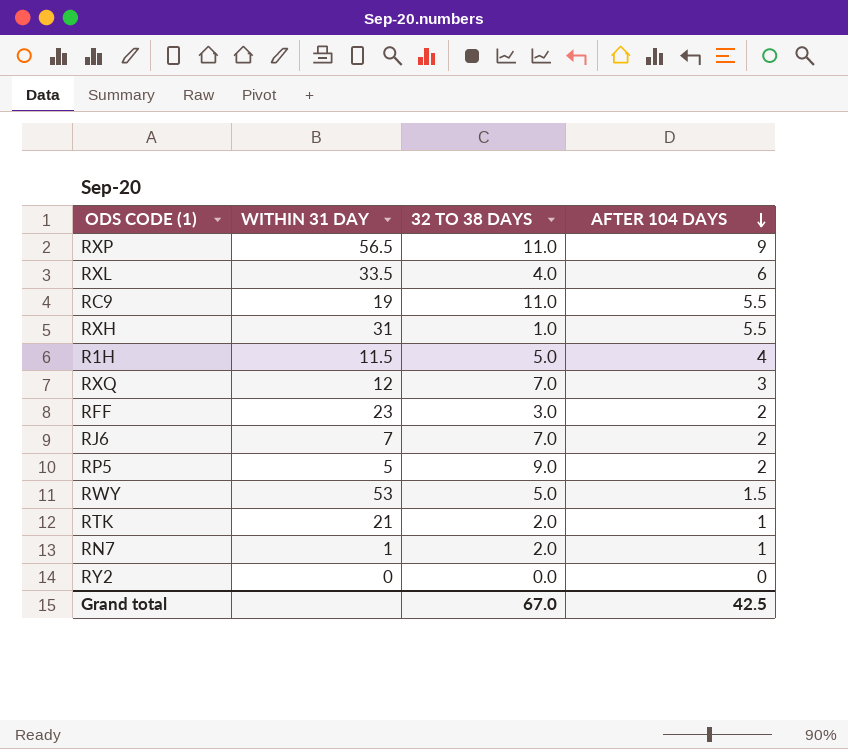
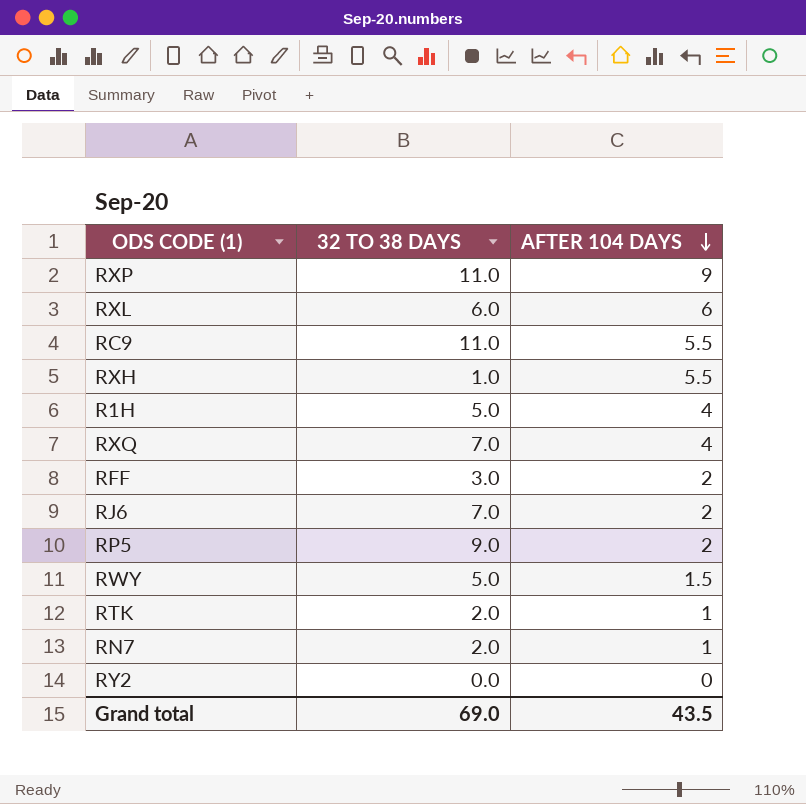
column WITHIN 31 DAY | position: 2 -> none
RXL | 32 TO 38 DAYS: 4.0 -> 6.0
RXQ | AFTER 104 DAYS: 3 -> 4
Grand total | 32 TO 38 DAYS: 67.0 -> 69.0
Grand total | AFTER 104 DAYS: 42.5 -> 43.5

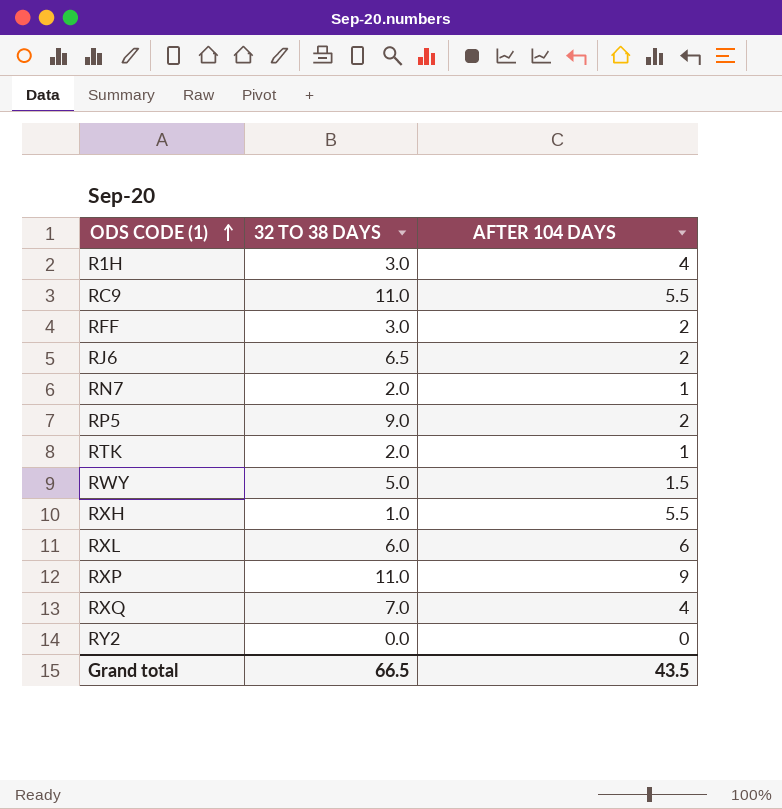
row order: AFTER 104 DAYS descending -> ODS CODE (1) ascending
R1H | 32 TO 38 DAYS: 5.0 -> 3.0
RJ6 | 32 TO 38 DAYS: 7.0 -> 6.5
Grand total | 32 TO 38 DAYS: 69.0 -> 66.5

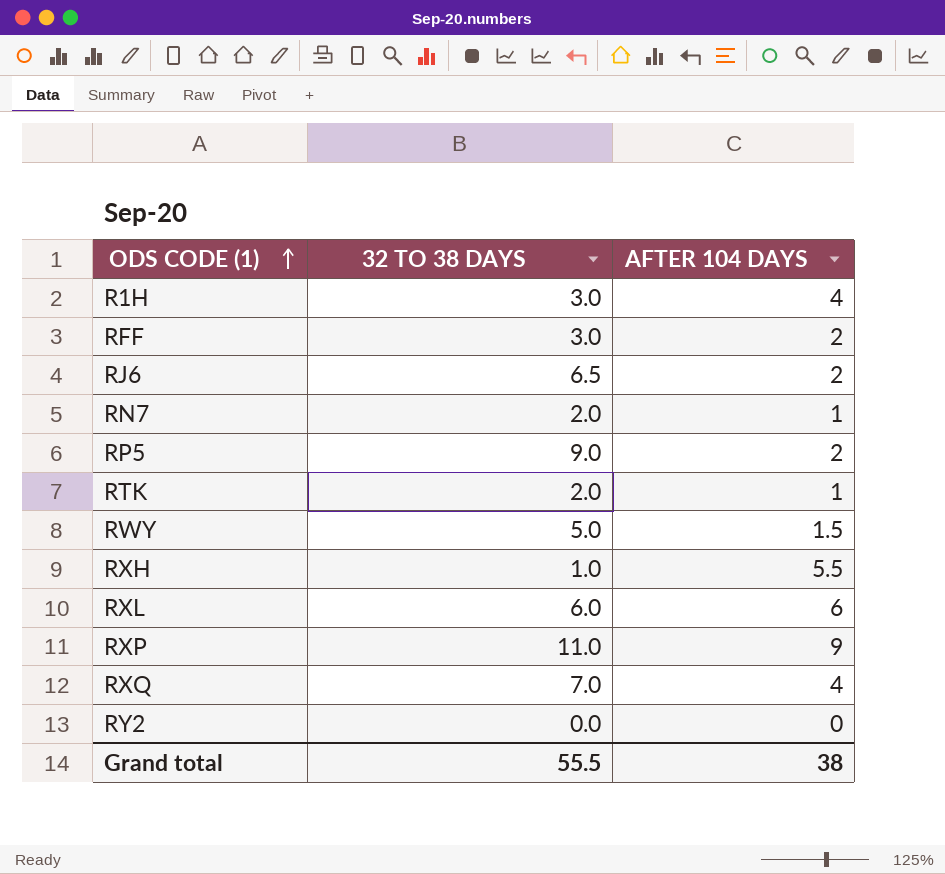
row RC9: 11.0 | 5.5 -> none
Grand total | 32 TO 38 DAYS: 66.5 -> 55.5
Grand total | AFTER 104 DAYS: 43.5 -> 38

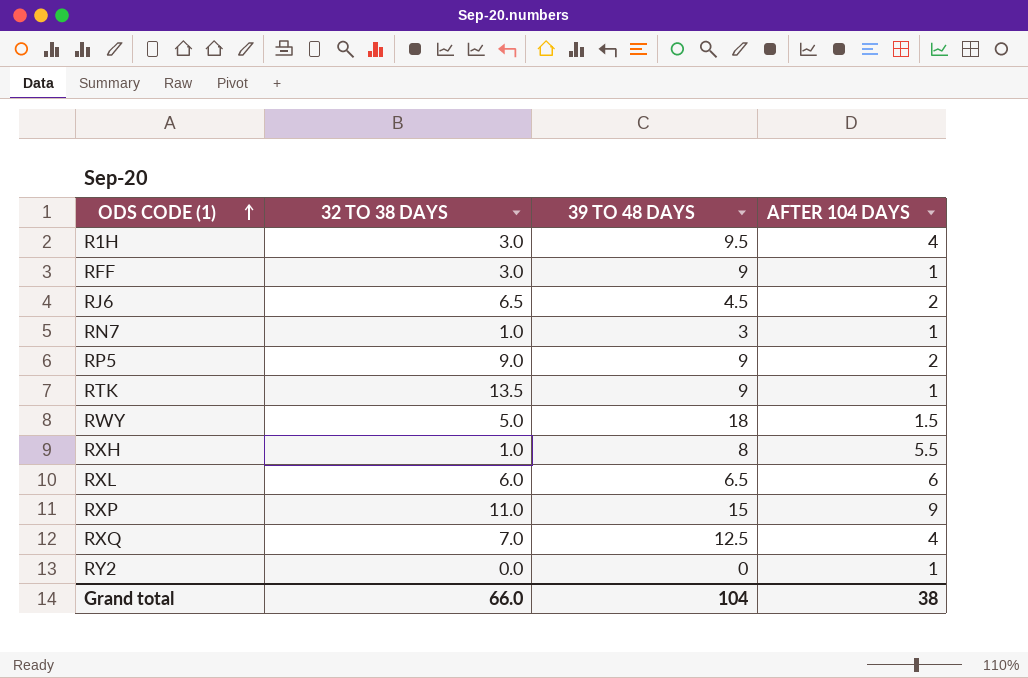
column 39 TO 48 DAYS | position: none -> 3
RFF | AFTER 104 DAYS: 2 -> 1
RN7 | 32 TO 38 DAYS: 2.0 -> 1.0
RTK | 32 TO 38 DAYS: 2.0 -> 13.5
RY2 | AFTER 104 DAYS: 0 -> 1
Grand total | 32 TO 38 DAYS: 55.5 -> 66.0

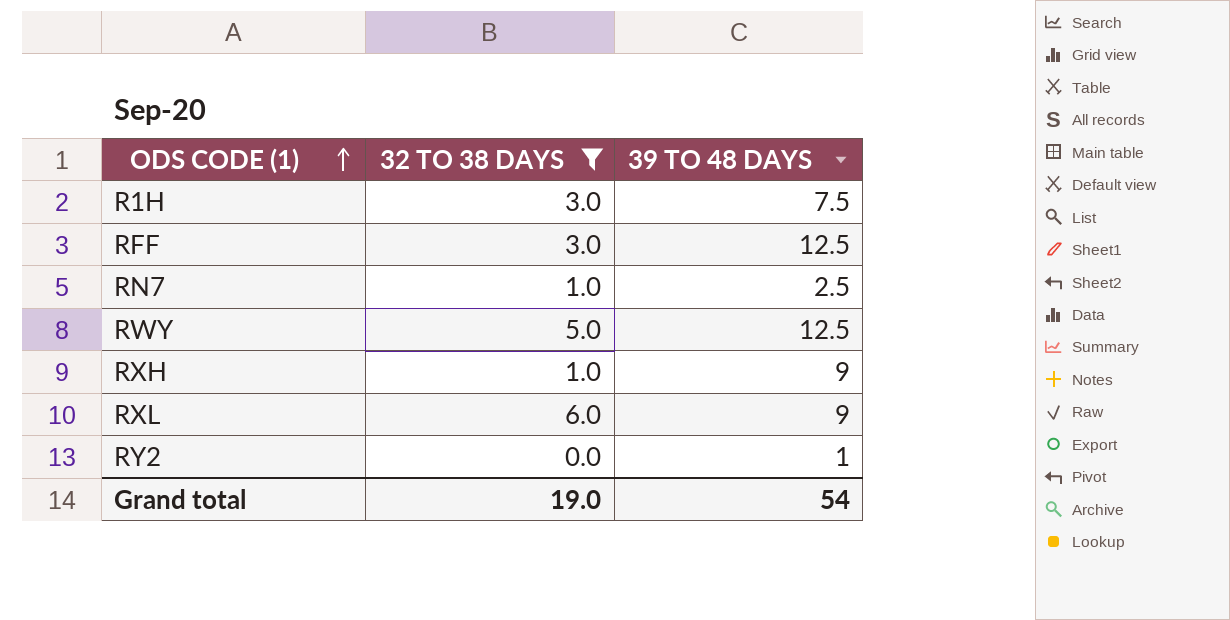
filter: none -> 32 TO 38 DAYS <= 6.0
column AFTER 104 DAYS | position: 4 -> none
R1H | 39 TO 48 DAYS: 9.5 -> 7.5
RFF | 39 TO 48 DAYS: 9 -> 12.5
RN7 | 39 TO 48 DAYS: 3 -> 2.5
RWY | 39 TO 48 DAYS: 18 -> 12.5
RXH | 39 TO 48 DAYS: 8 -> 9
RXL | 39 TO 48 DAYS: 6.5 -> 9
RY2 | 39 TO 48 DAYS: 0 -> 1
Grand total | 32 TO 38 DAYS: 66.0 -> 19.0
Grand total | 39 TO 48 DAYS: 104 -> 54

